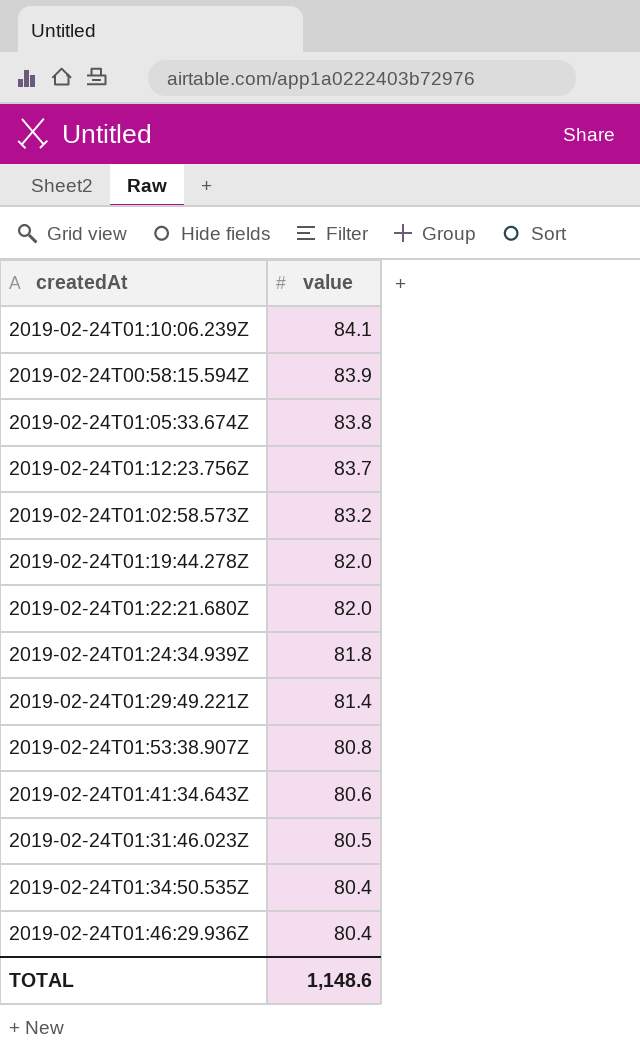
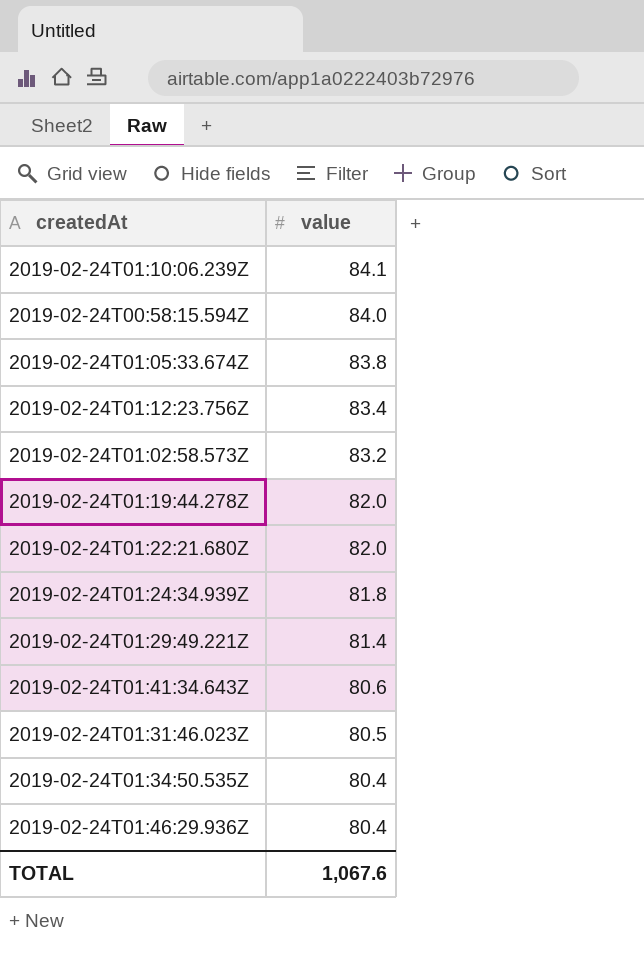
row 2019-02-24T01:53:38.907Z: 80.8 -> none
2019-02-24T00:58:15.594Z | value: 83.9 -> 84.0
2019-02-24T01:12:23.756Z | value: 83.7 -> 83.4
TOTAL | value: 1,148.6 -> 1,067.6

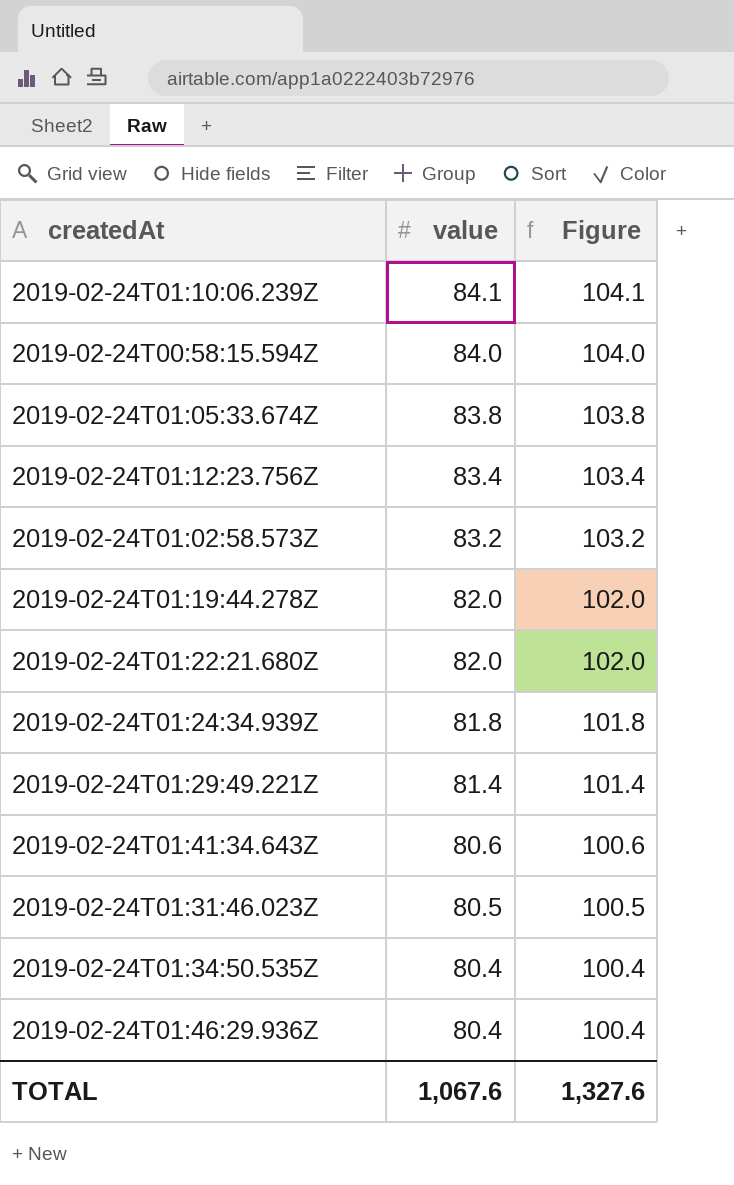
column Figure | formula: none -> [value] + 20

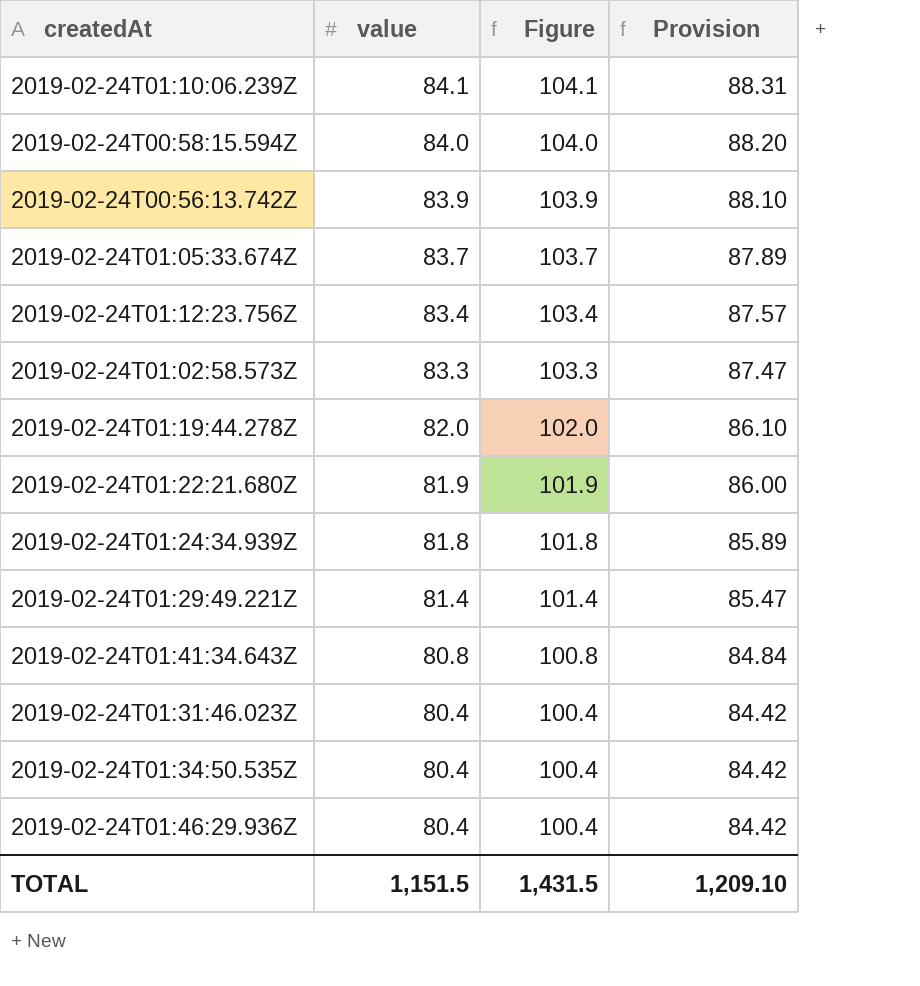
column Provision | formula: none -> [value] * 1.05
row 2019-02-24T00:56:13.742Z: none -> 83.9 | 103.9 | 88.10
2019-02-24T01:05:33.674Z | value: 83.8 -> 83.7
2019-02-24T01:05:33.674Z | Figure: 103.8 -> 103.7
2019-02-24T01:02:58.573Z | value: 83.2 -> 83.3
2019-02-24T01:02:58.573Z | Figure: 103.2 -> 103.3
2019-02-24T01:22:21.680Z | value: 82.0 -> 81.9
2019-02-24T01:22:21.680Z | Figure: 102.0 -> 101.9
2019-02-24T01:41:34.643Z | value: 80.6 -> 80.8
2019-02-24T01:41:34.643Z | Figure: 100.6 -> 100.8
2019-02-24T01:31:46.023Z | value: 80.5 -> 80.4
2019-02-24T01:31:46.023Z | Figure: 100.5 -> 100.4
TOTAL | value: 1,067.6 -> 1,151.5
TOTAL | Figure: 1,327.6 -> 1,431.5

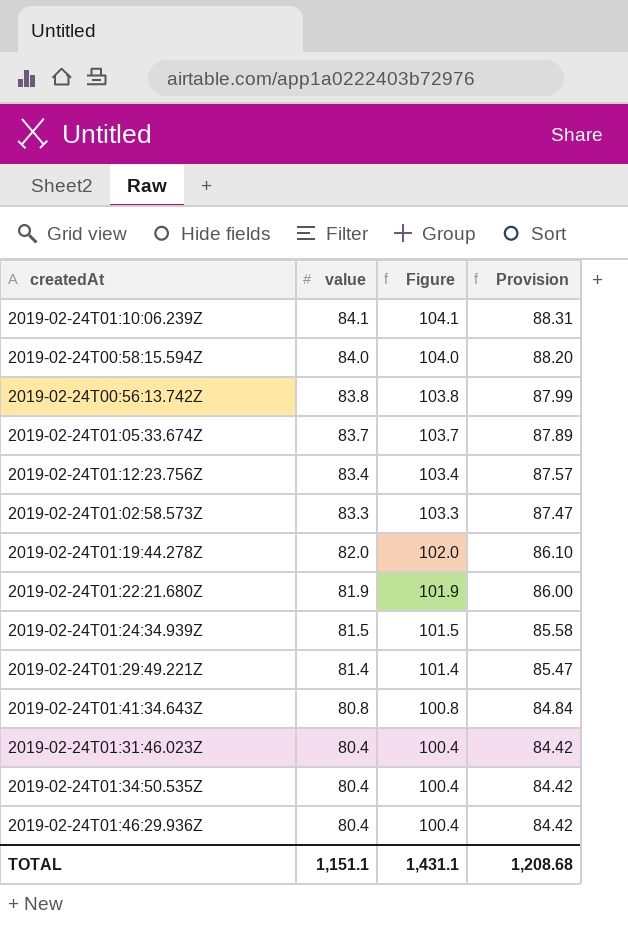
2019-02-24T00:56:13.742Z | value: 83.9 -> 83.8
2019-02-24T00:56:13.742Z | Figure: 103.9 -> 103.8
2019-02-24T00:56:13.742Z | Provision: 88.10 -> 87.99
2019-02-24T01:24:34.939Z | value: 81.8 -> 81.5
2019-02-24T01:24:34.939Z | Figure: 101.8 -> 101.5
2019-02-24T01:24:34.939Z | Provision: 85.89 -> 85.58
TOTAL | value: 1,151.5 -> 1,151.1
TOTAL | Figure: 1,431.5 -> 1,431.1
TOTAL | Provision: 1,209.10 -> 1,208.68

